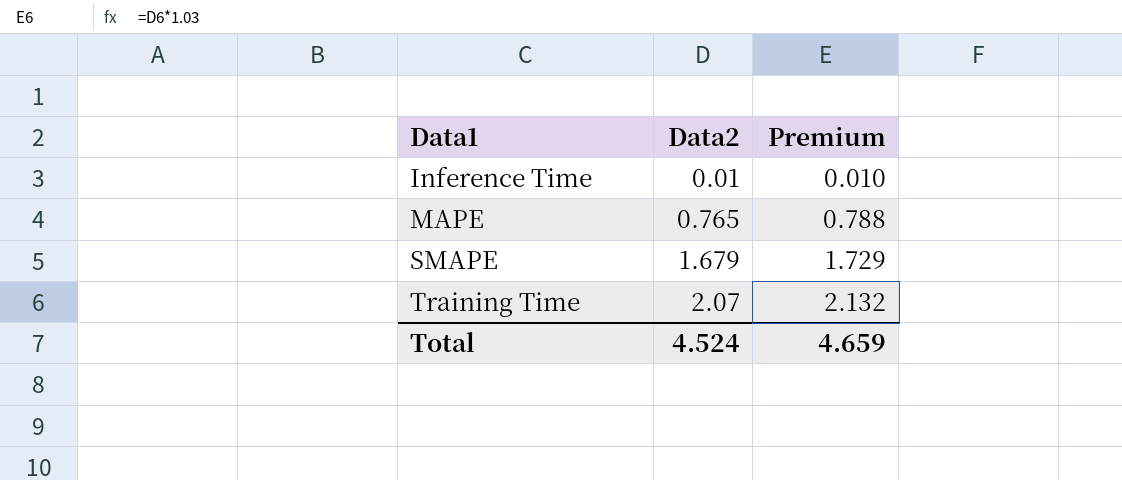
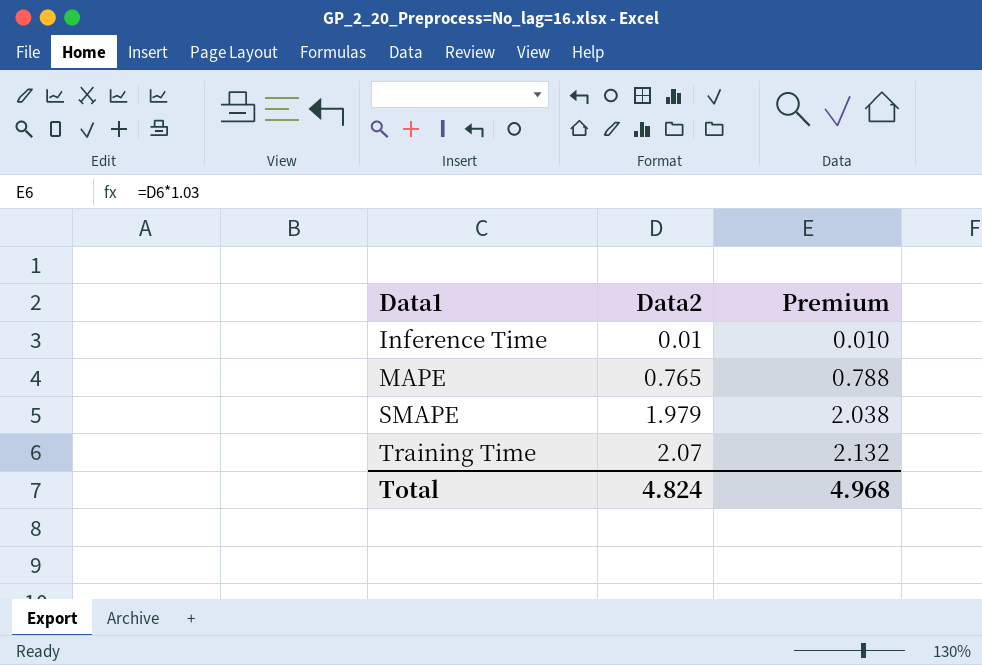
SMAPE | Data2: 1.679 -> 1.979
SMAPE | Premium: 1.729 -> 2.038
Total | Data2: 4.524 -> 4.824
Total | Premium: 4.659 -> 4.968

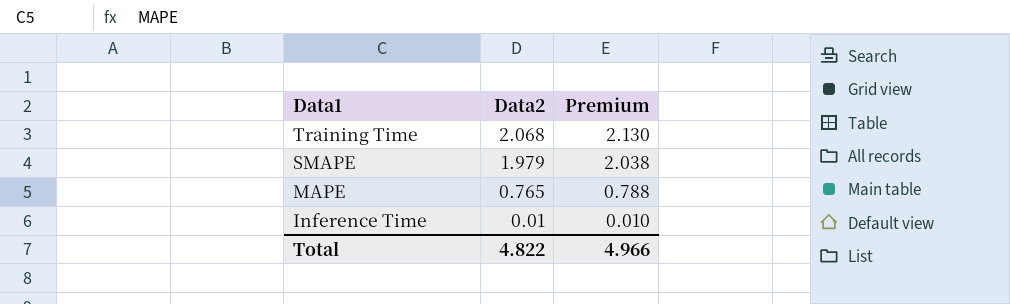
row order: Data1 ascending -> Data1 descending
Training Time | Data2: 2.07 -> 2.068
Training Time | Premium: 2.132 -> 2.130
Total | Data2: 4.824 -> 4.822
Total | Premium: 4.968 -> 4.966

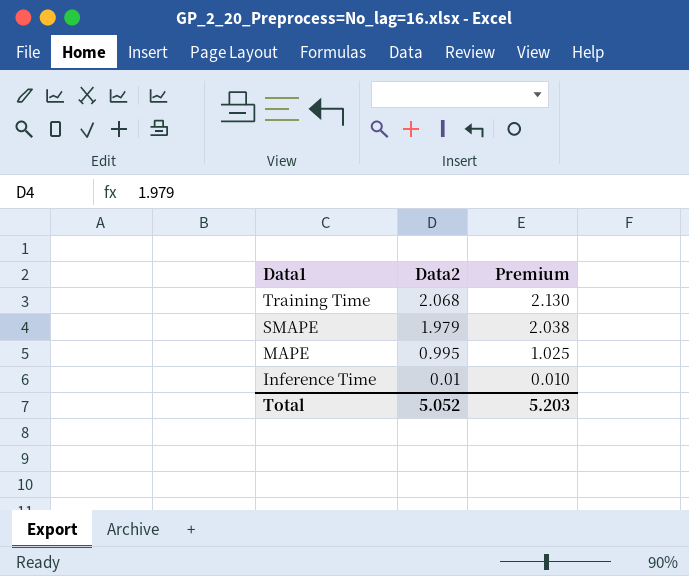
MAPE | Data2: 0.765 -> 0.995
MAPE | Premium: 0.788 -> 1.025
Total | Data2: 4.822 -> 5.052
Total | Premium: 4.966 -> 5.203

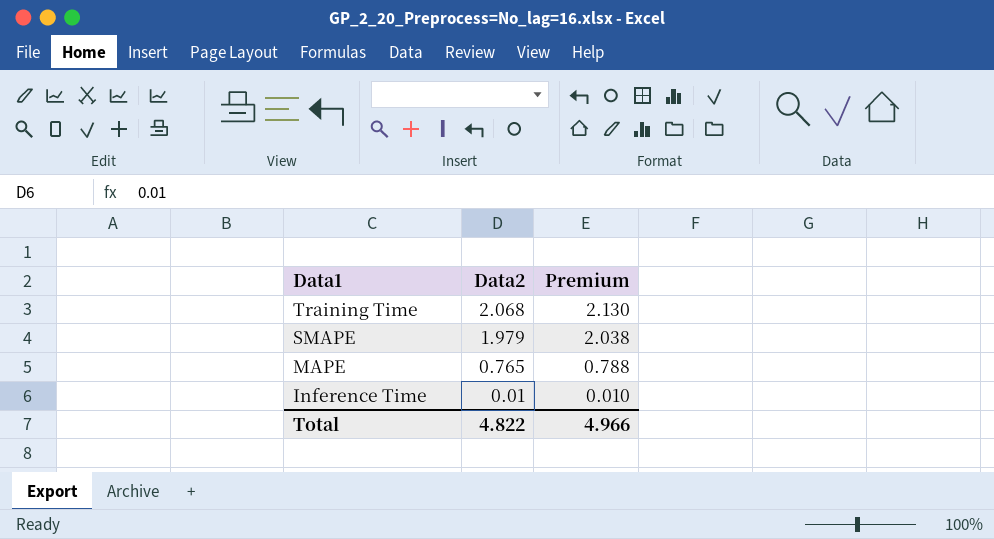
MAPE | Data2: 0.995 -> 0.765
MAPE | Premium: 1.025 -> 0.788
Total | Data2: 5.052 -> 4.822
Total | Premium: 5.203 -> 4.966

